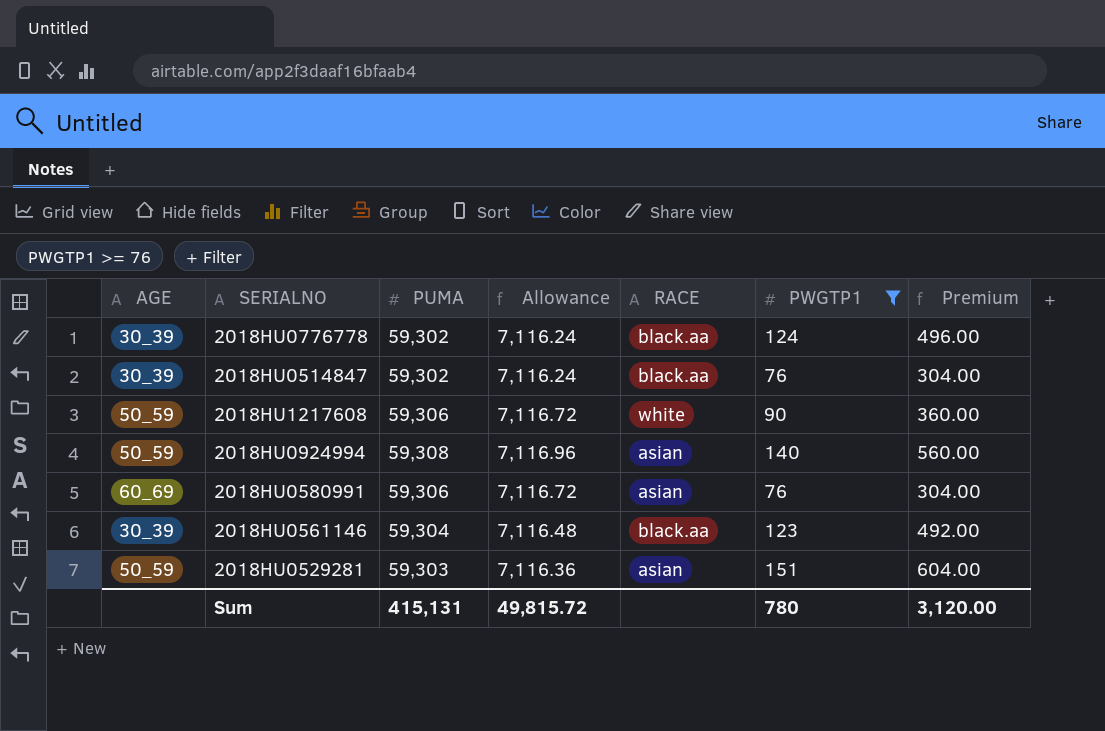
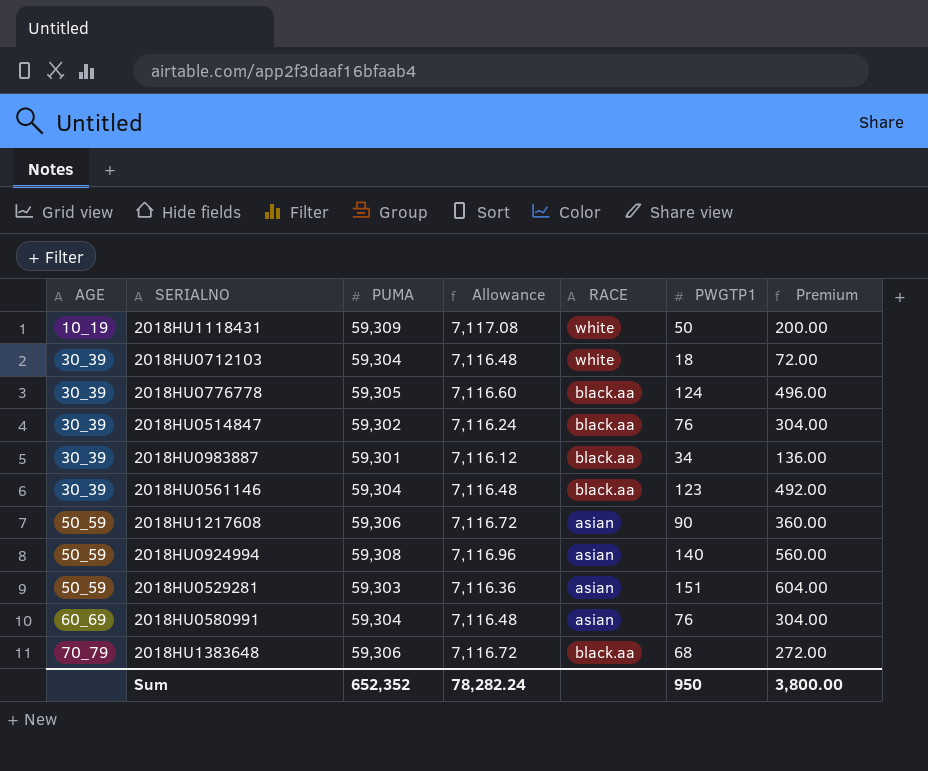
filter: PWGTP1 >= 76 -> none
row order: none -> AGE ascending
2018HU0776778 | PUMA: 59,302 -> 59,305
2018HU0776778 | Allowance: 7,116.24 -> 7,116.60
2018HU1217608 | RACE: white -> asian
2018HU0580991 | PUMA: 59,306 -> 59,304
2018HU0580991 | Allowance: 7,116.72 -> 7,116.48
Sum | PUMA: 415,131 -> 652,352
Sum | Allowance: 49,815.72 -> 78,282.24
Sum | PWGTP1: 780 -> 950
Sum | Premium: 3,120.00 -> 3,800.00

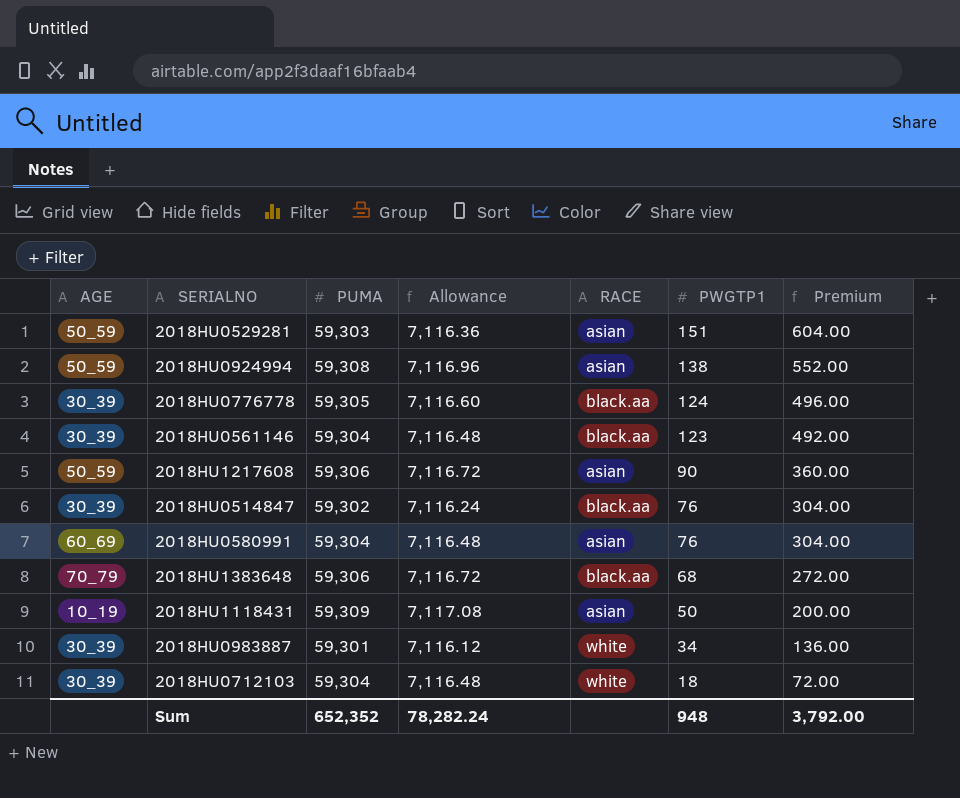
row order: AGE ascending -> PWGTP1 descending
2018HU0924994 | PWGTP1: 140 -> 138
2018HU0924994 | Premium: 560.00 -> 552.00
2018HU1118431 | RACE: white -> asian
2018HU0983887 | RACE: black.aa -> white
Sum | PWGTP1: 950 -> 948
Sum | Premium: 3,800.00 -> 3,792.00

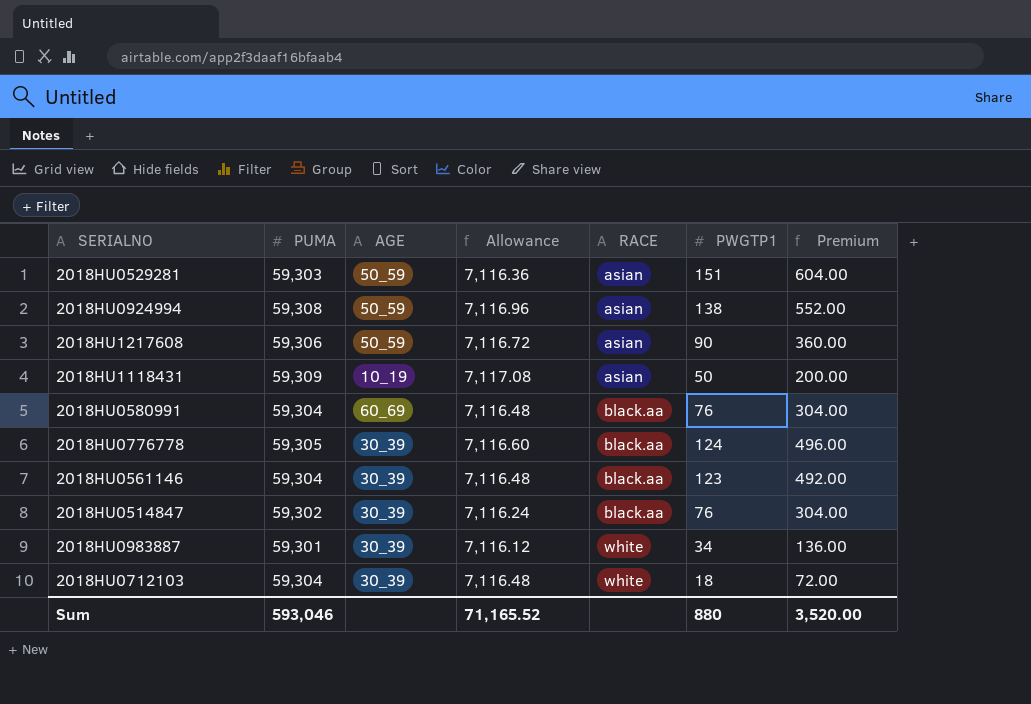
row order: PWGTP1 descending -> RACE ascending
column AGE | position: 1 -> 3
row 2018HU1383648: 70_79 | 59,306 | 7,116.72 | black.aa | 68 | 272.00 -> none
2018HU0580991 | RACE: asian -> black.aa
Sum | PUMA: 652,352 -> 593,046
Sum | Allowance: 78,282.24 -> 71,165.52
Sum | PWGTP1: 948 -> 880
Sum | Premium: 3,792.00 -> 3,520.00

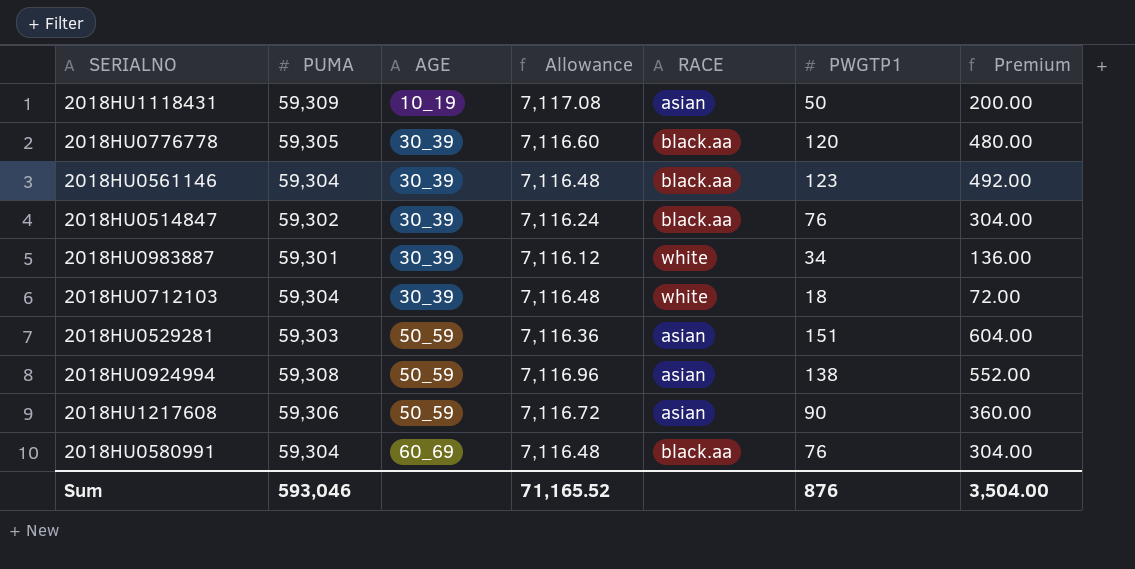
row order: RACE ascending -> AGE ascending
2018HU0776778 | PWGTP1: 124 -> 120
2018HU0776778 | Premium: 496.00 -> 480.00
Sum | PWGTP1: 880 -> 876
Sum | Premium: 3,520.00 -> 3,504.00

